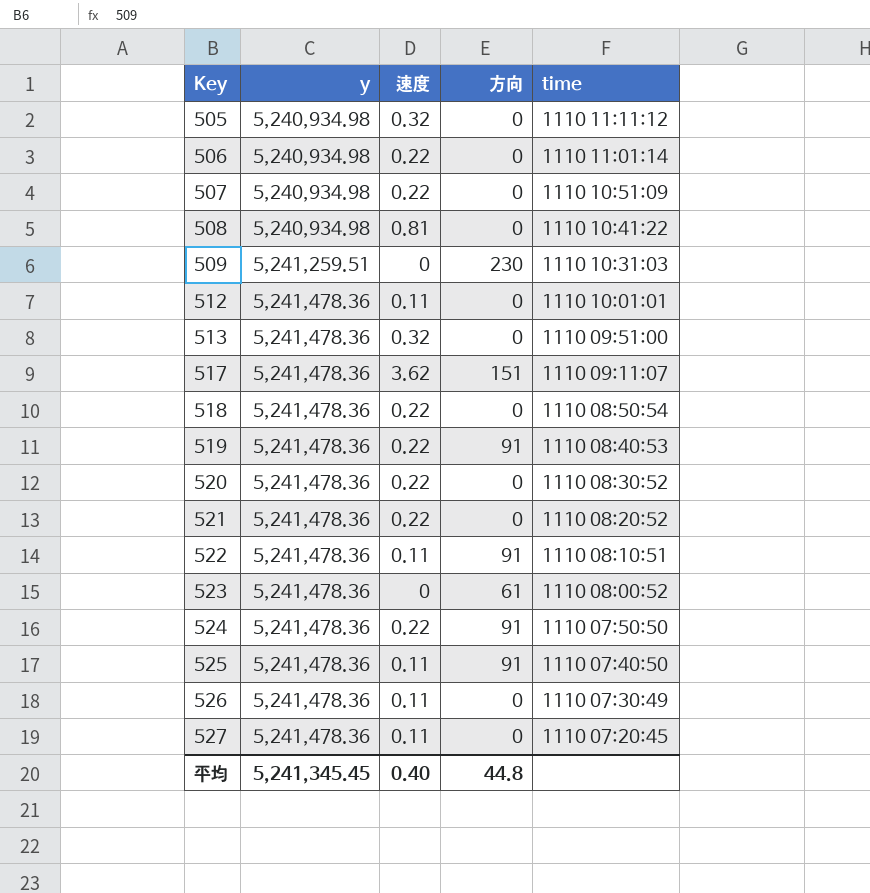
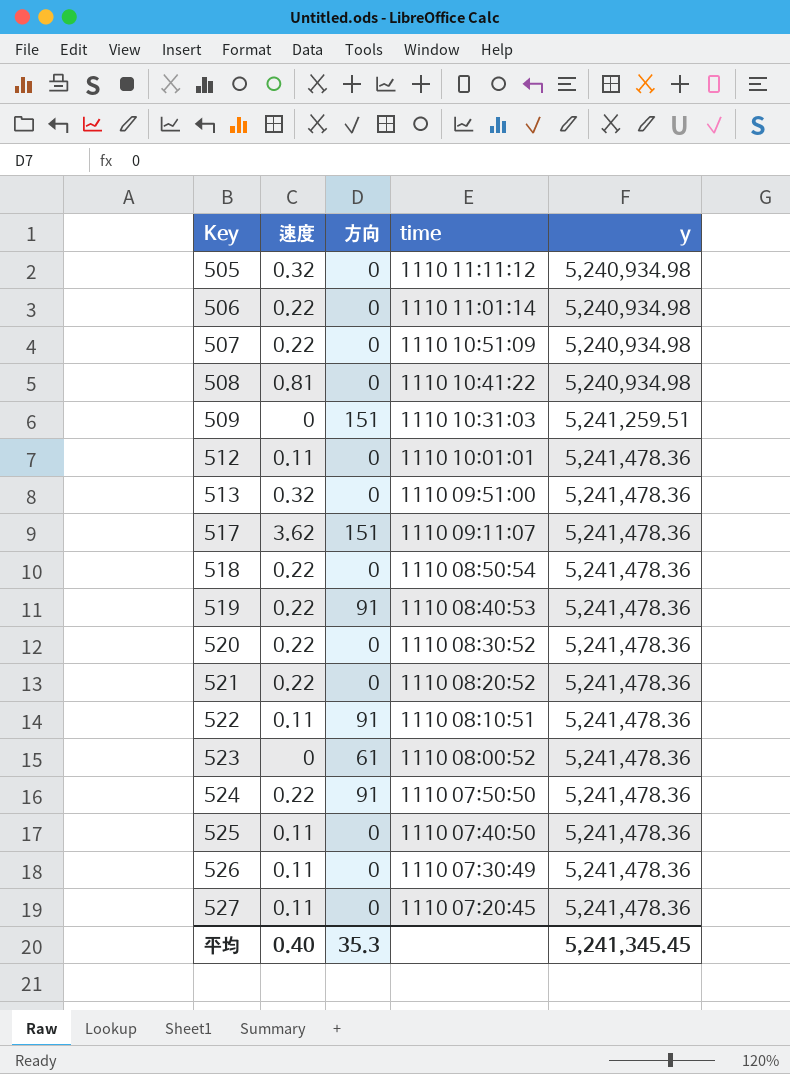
column y | position: 2 -> 5
509 | 方向: 230 -> 151
525 | 方向: 91 -> 0
平均 | 方向: 44.8 -> 35.3

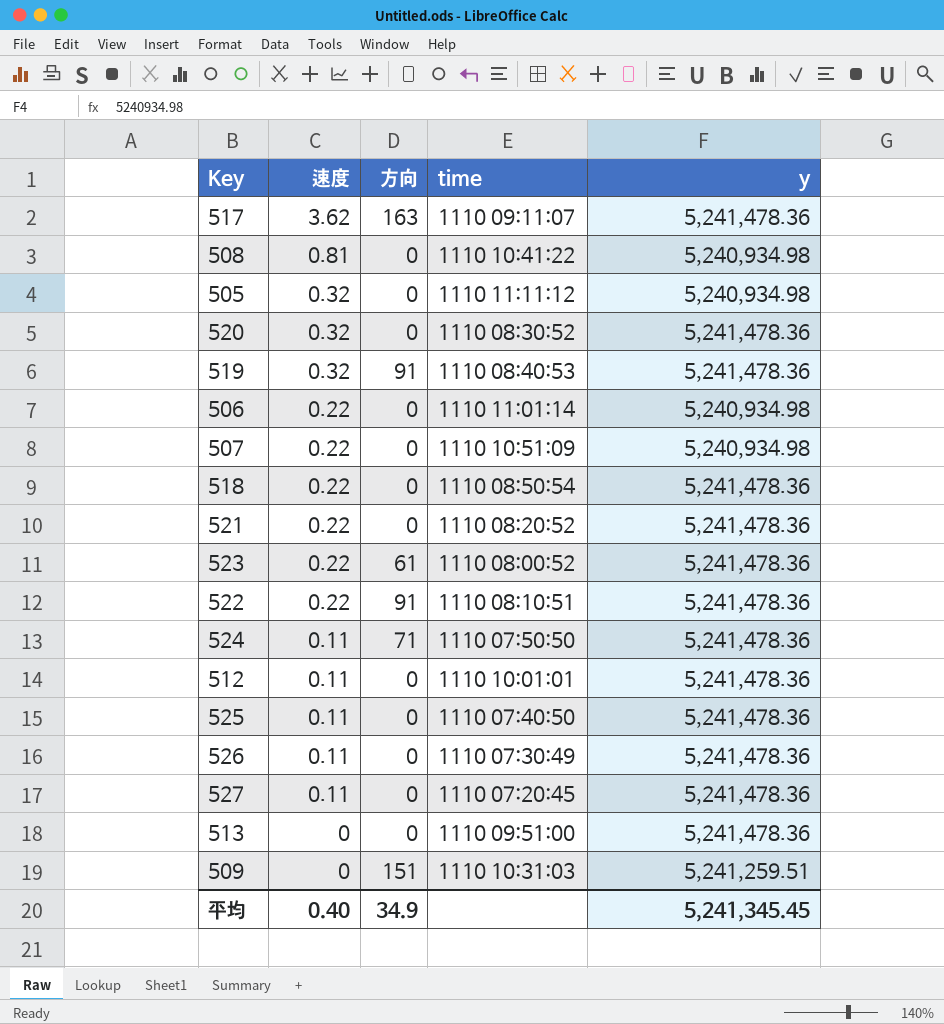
row order: Key ascending -> 速度 descending
517 | 方向: 151 -> 163
520 | 速度: 0.22 -> 0.32
519 | 速度: 0.22 -> 0.32
523 | 速度: 0 -> 0.22
522 | 速度: 0.11 -> 0.22
524 | 速度: 0.22 -> 0.11
524 | 方向: 91 -> 71
513 | 速度: 0.32 -> 0
平均 | 方向: 35.3 -> 34.9

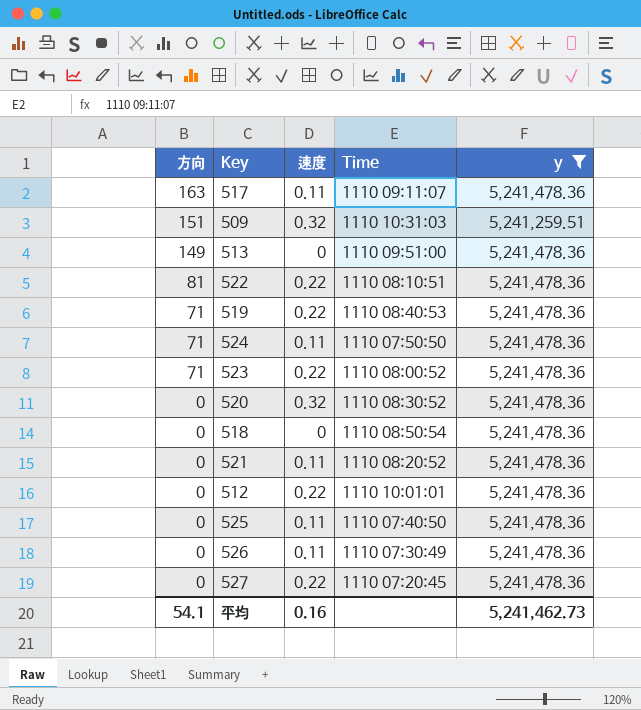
filter: none -> y != 5,240,934.98
row order: 速度 descending -> 方向 descending
column 方向 | position: 3 -> 1
column name: time -> Time
517 | 速度: 3.62 -> 0.11
509 | 速度: 0 -> 0.32
513 | 方向: 0 -> 149
522 | 方向: 91 -> 81
519 | 方向: 91 -> 71
519 | 速度: 0.32 -> 0.22
523 | 方向: 61 -> 71
518 | 速度: 0.22 -> 0
521 | 速度: 0.22 -> 0.11
512 | 速度: 0.11 -> 0.22
527 | 速度: 0.11 -> 0.22
平均 | 方向: 34.9 -> 54.1
平均 | 速度: 0.40 -> 0.16
平均 | y: 5,241,345.45 -> 5,241,462.73

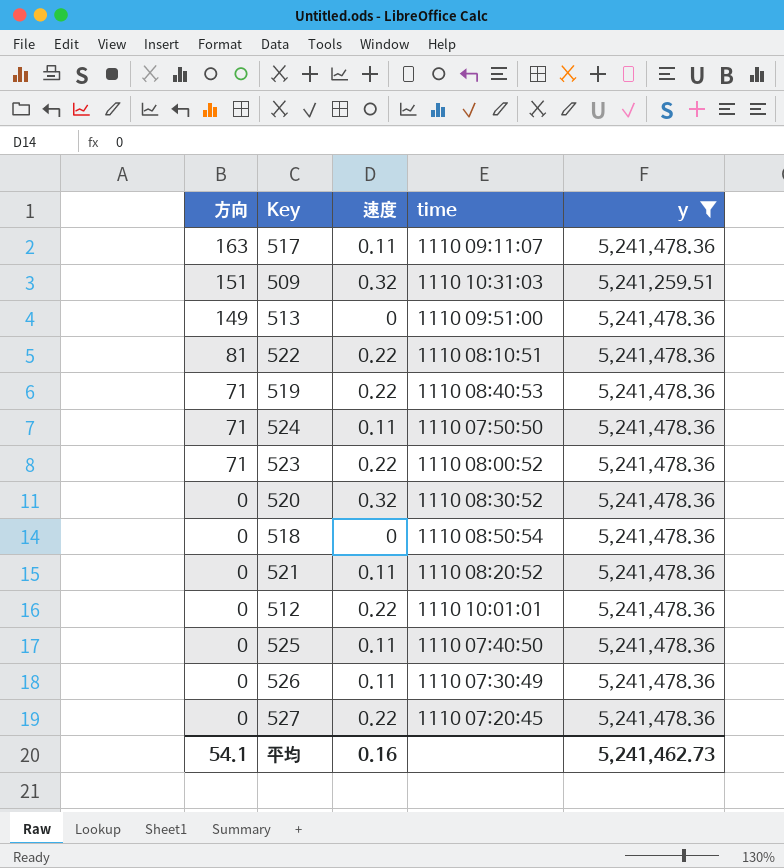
column name: Time -> time

